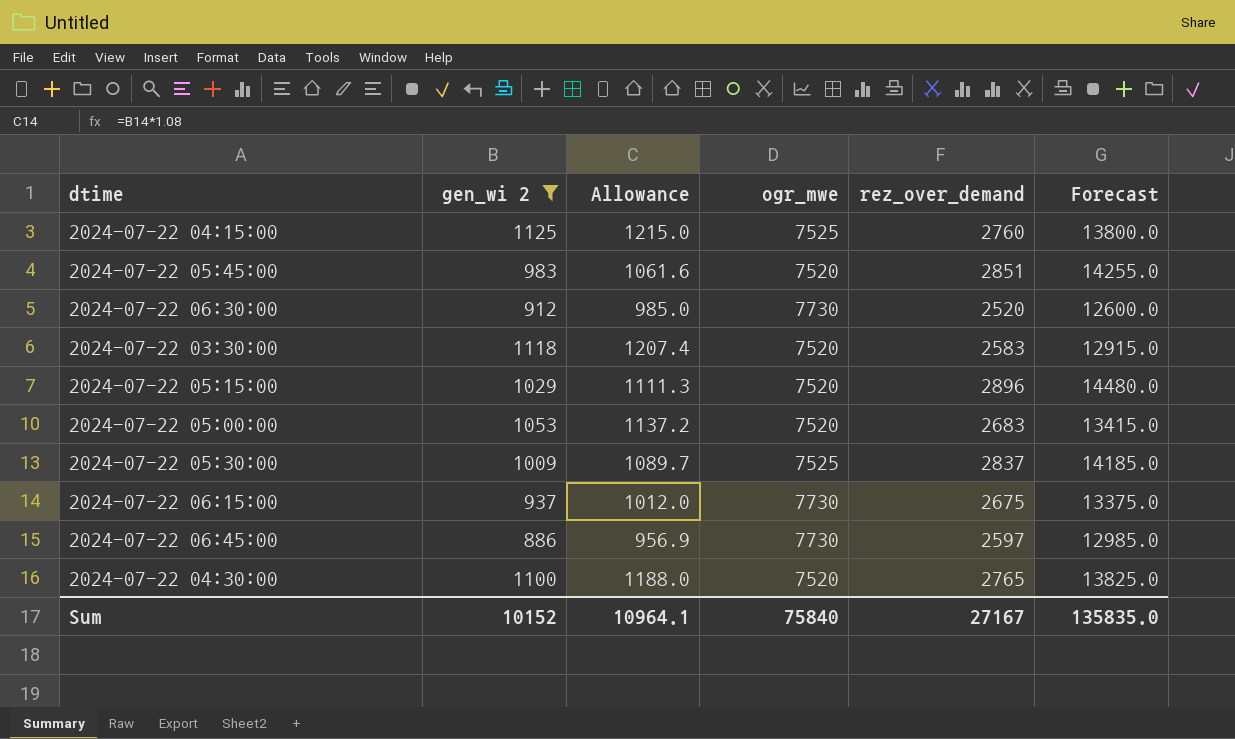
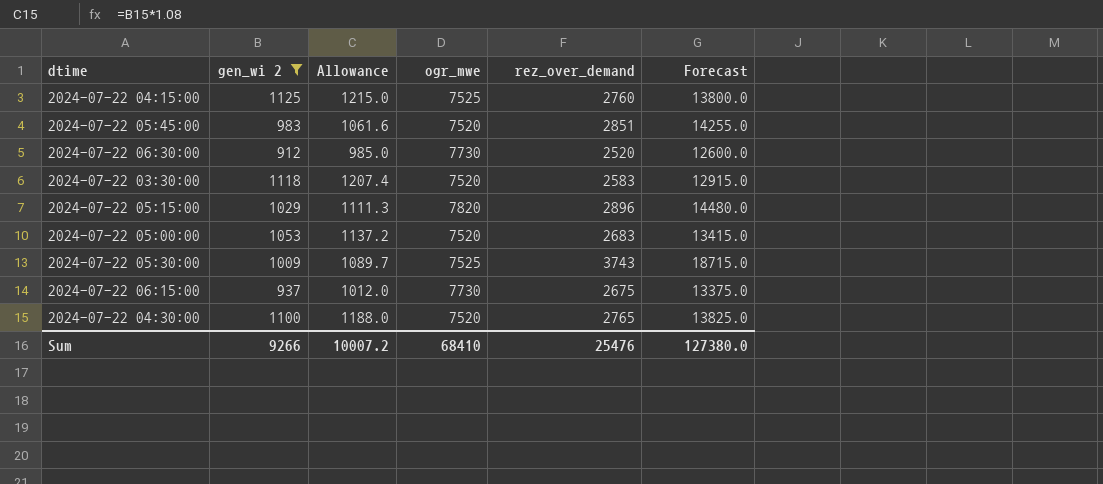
row 2024-07-22 06:45:00: 886 | 956.9 | 7730 | 2597 | 12985.0 -> none
2024-07-22 05:15:00 | ogr_mwe: 7520 -> 7820
2024-07-22 05:30:00 | rez_over_demand: 2837 -> 3743
2024-07-22 05:30:00 | Forecast: 14185.0 -> 18715.0
Sum | gen_wi 2: 10152 -> 9266
Sum | Allowance: 10964.1 -> 10007.2
Sum | ogr_mwe: 75840 -> 68410
Sum | rez_over_demand: 27167 -> 25476
Sum | Forecast: 135835.0 -> 127380.0

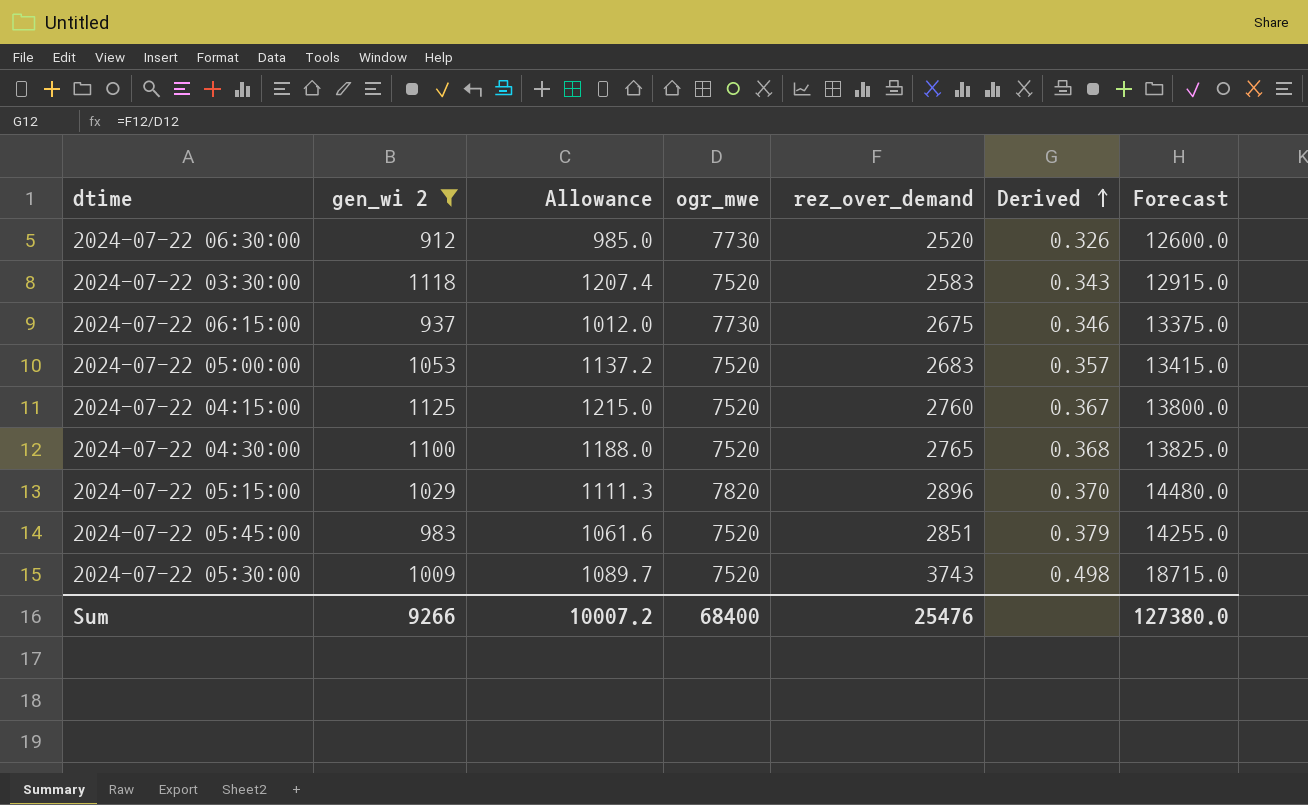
row order: none -> Derived ascending
column Derived | formula: none -> [rez_over_demand] / [ogr_mwe]
2024-07-22 04:15:00 | ogr_mwe: 7525 -> 7520
2024-07-22 05:30:00 | ogr_mwe: 7525 -> 7520
Sum | ogr_mwe: 68410 -> 68400

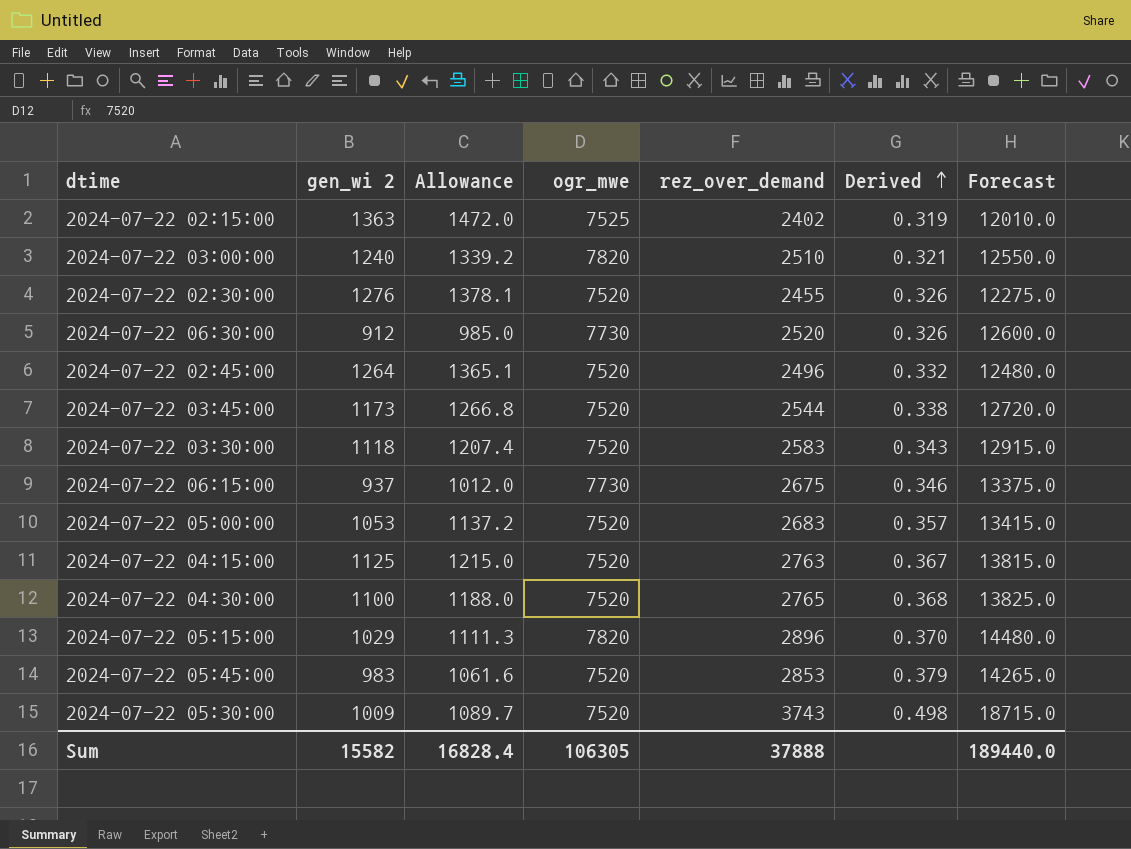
filter: gen_wi 2 <= 1125 -> none
2024-07-22 04:15:00 | rez_over_demand: 2760 -> 2763
2024-07-22 04:15:00 | Forecast: 13800.0 -> 13815.0
2024-07-22 05:45:00 | rez_over_demand: 2851 -> 2853
2024-07-22 05:45:00 | Forecast: 14255.0 -> 14265.0
Sum | gen_wi 2: 9266 -> 15582
Sum | Allowance: 10007.2 -> 16828.4
Sum | ogr_mwe: 68400 -> 106305
Sum | rez_over_demand: 25476 -> 37888
Sum | Forecast: 127380.0 -> 189440.0

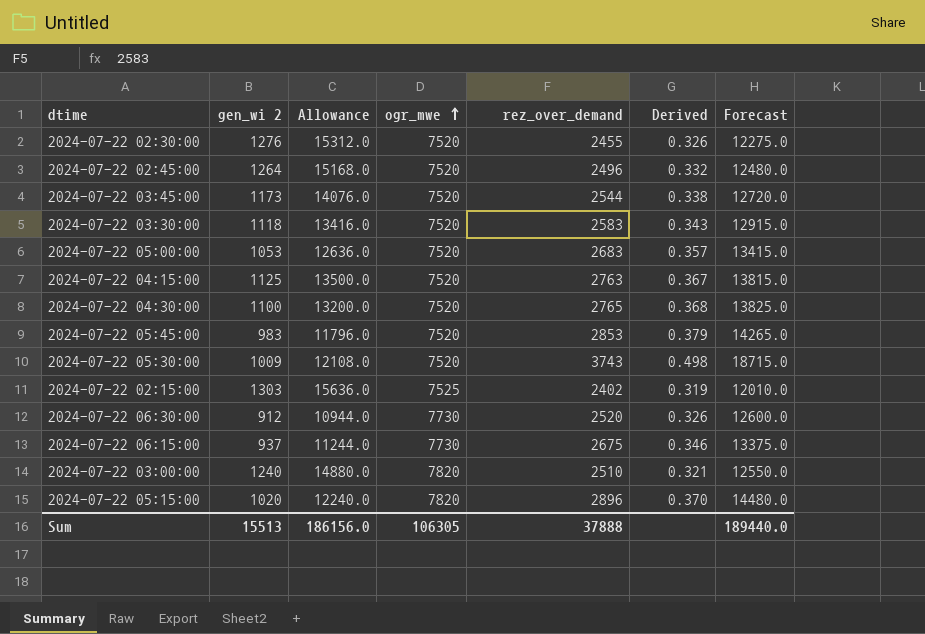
row order: Derived ascending -> ogr_mwe ascending
column Allowance | formula: [gen_wi 2] * 1.08 -> [gen_wi 2] * 12
2024-07-22 02:15:00 | gen_wi 2: 1363 -> 1303
2024-07-22 05:15:00 | gen_wi 2: 1029 -> 1020
Sum | gen_wi 2: 15582 -> 15513
Sum | Allowance: 16828.4 -> 186156.0

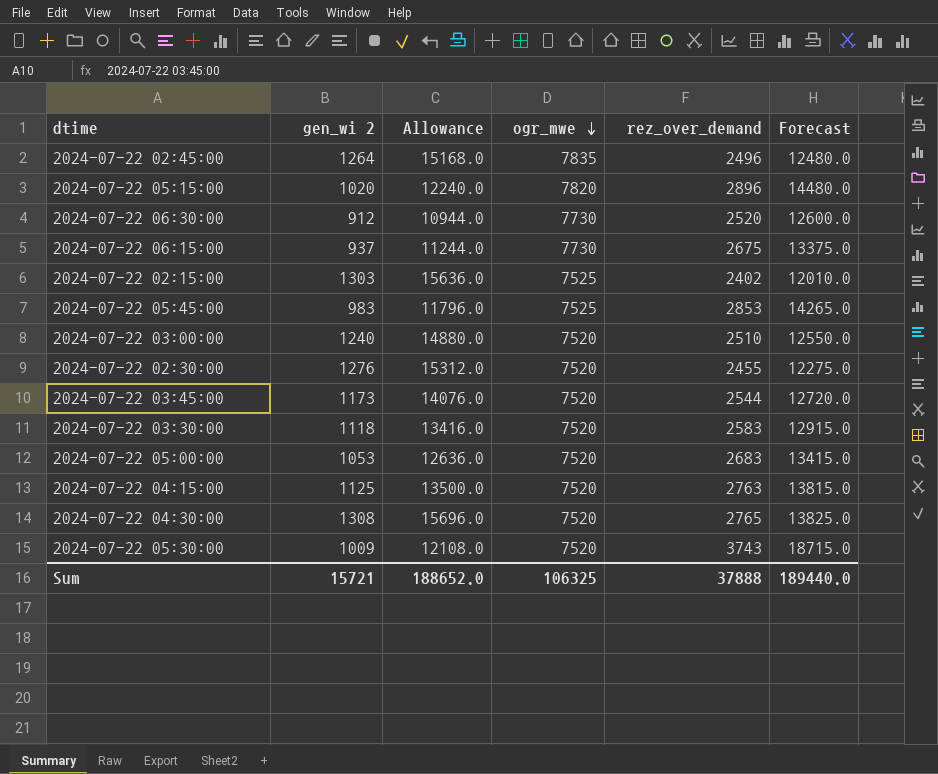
row order: ogr_mwe ascending -> ogr_mwe descending
column Derived | formula: [rez_over_demand] / [ogr_mwe] -> none
2024-07-22 02:45:00 | ogr_mwe: 7520 -> 7835
2024-07-22 05:45:00 | ogr_mwe: 7520 -> 7525
2024-07-22 03:00:00 | ogr_mwe: 7820 -> 7520
2024-07-22 04:30:00 | gen_wi 2: 1100 -> 1308
2024-07-22 04:30:00 | Allowance: 13200.0 -> 15696.0
Sum | gen_wi 2: 15513 -> 15721
Sum | Allowance: 186156.0 -> 188652.0
Sum | ogr_mwe: 106305 -> 106325

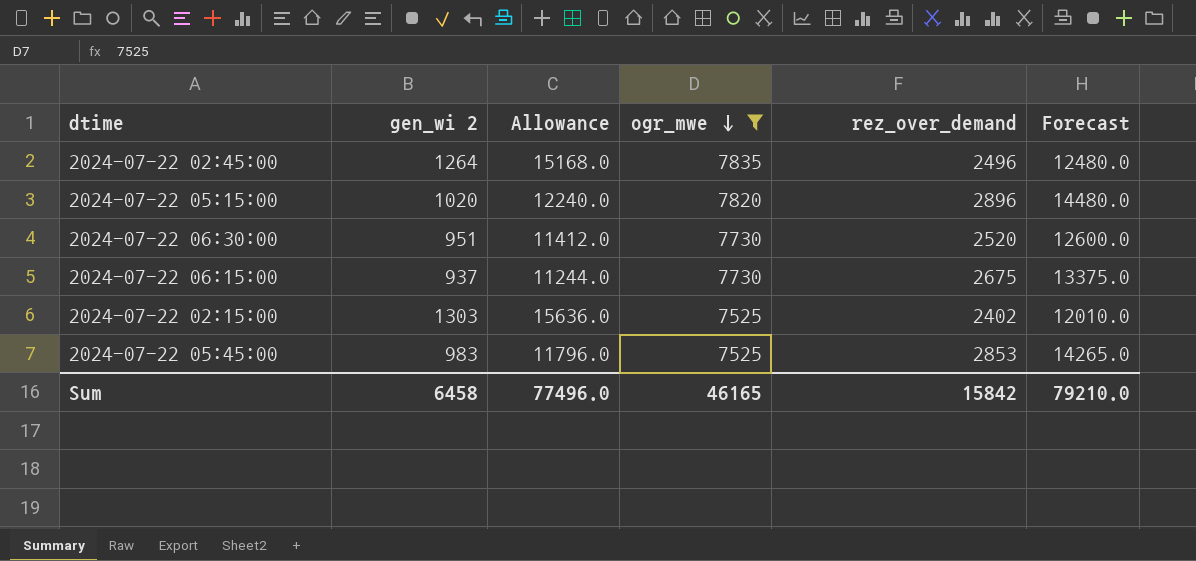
filter: none -> ogr_mwe != 7520
2024-07-22 06:30:00 | gen_wi 2: 912 -> 951
2024-07-22 06:30:00 | Allowance: 10944.0 -> 11412.0
Sum | gen_wi 2: 15721 -> 6458
Sum | Allowance: 188652.0 -> 77496.0
Sum | ogr_mwe: 106325 -> 46165
Sum | rez_over_demand: 37888 -> 15842
Sum | Forecast: 189440.0 -> 79210.0

